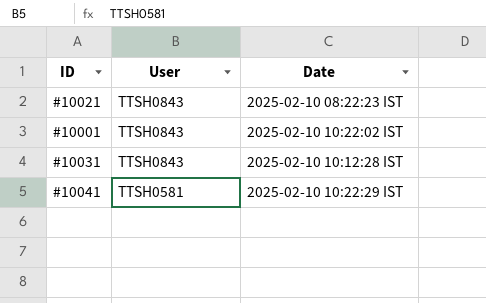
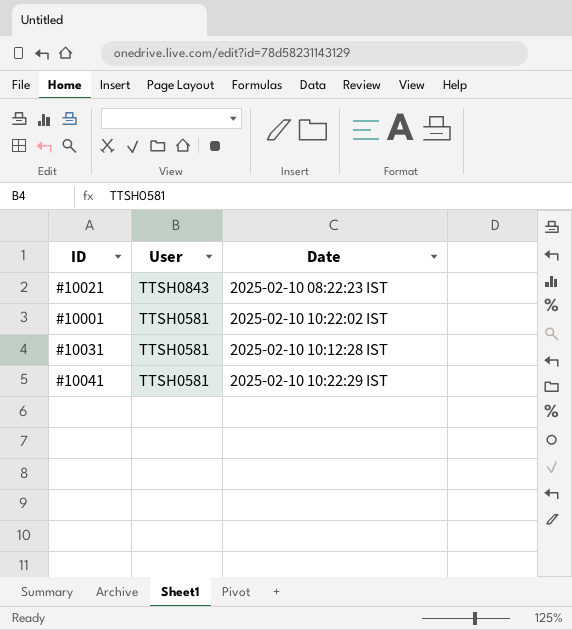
#10001 | User: TTSH0843 -> TTSH0581
#10031 | User: TTSH0843 -> TTSH0581

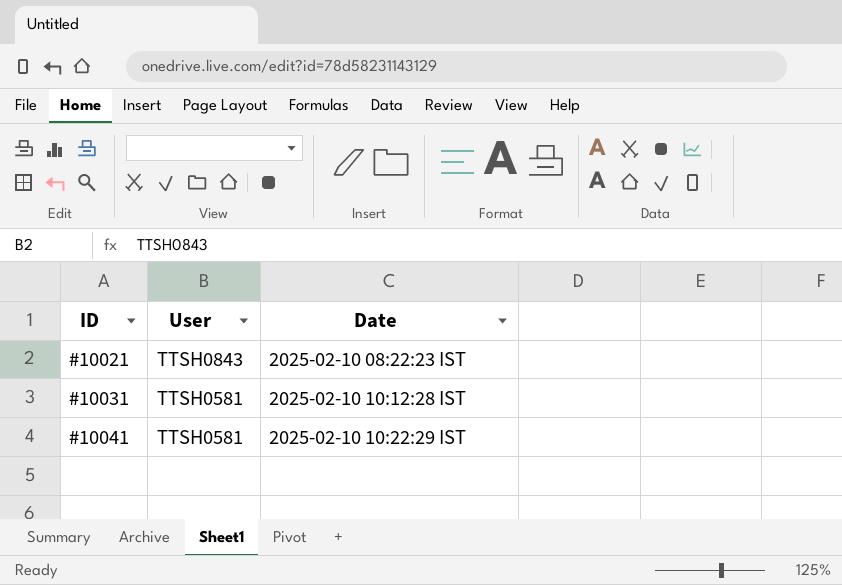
row #10001: TTSH0581 | 2025-02-10 10:22:02 IST -> none

